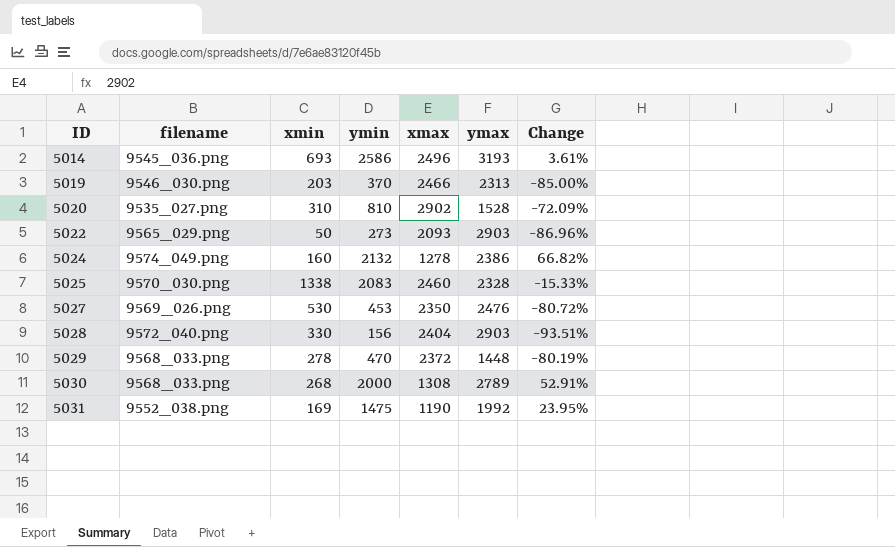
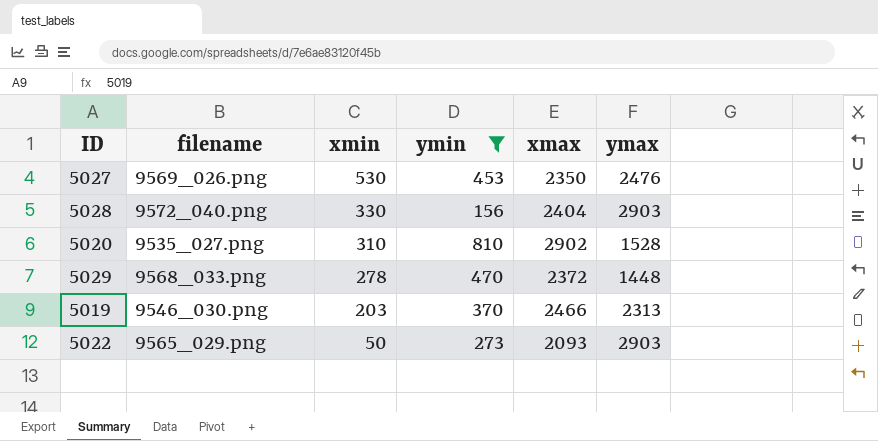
filter: none -> ymin <= 810
row order: ID ascending -> xmin descending
column Change | formula: ([ymin] - [xmax]) / [xmax] -> none

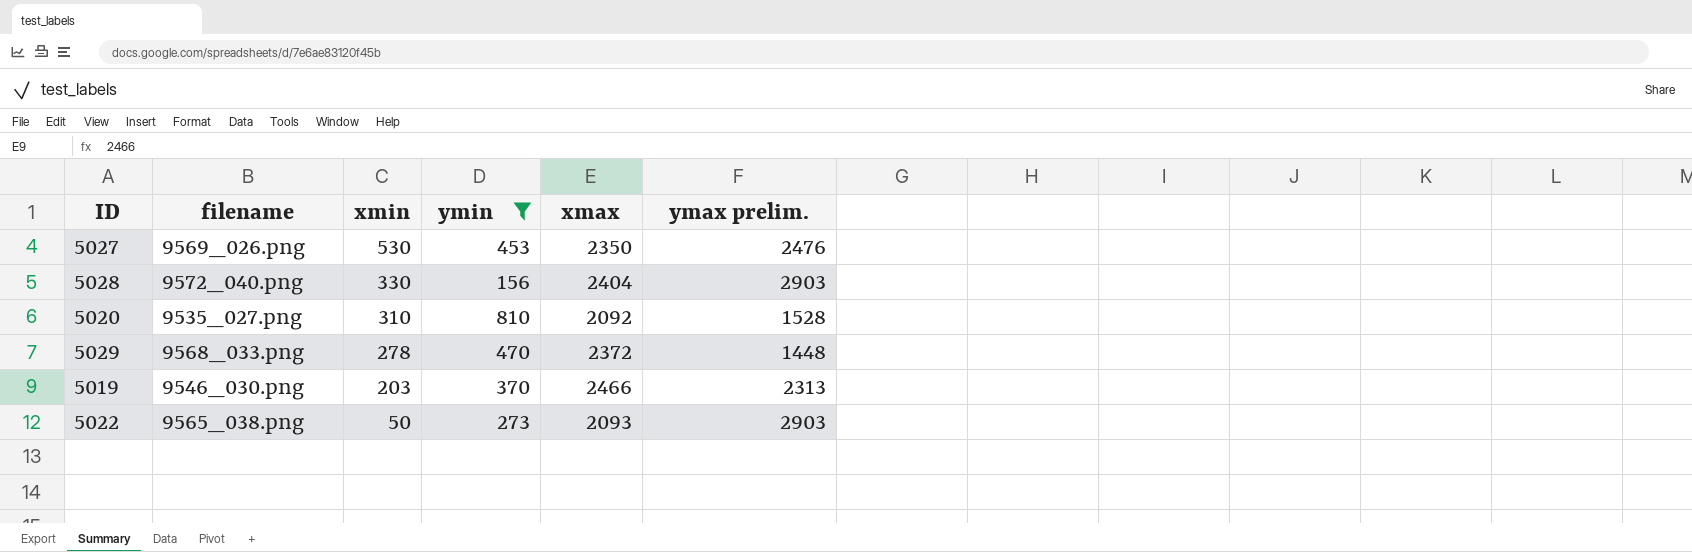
column name: ymax -> ymax prelim.
5020 | xmax: 2902 -> 2092
5022 | filename: 9565_029.png -> 9565_038.png

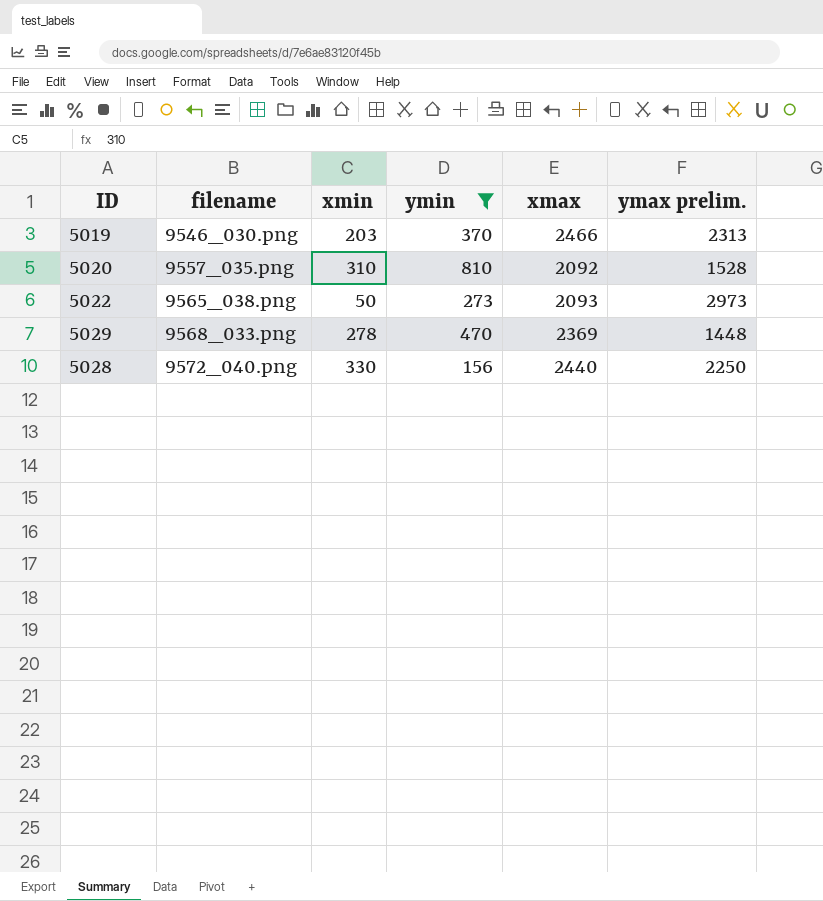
row order: xmin descending -> filename ascending
row 5027: 9569_026.png | 530 | 453 | 2350 | 2476 -> none
5020 | filename: 9535_027.png -> 9557_035.png
5022 | ymax prelim.: 2903 -> 2973
5029 | xmax: 2372 -> 2369
5028 | xmax: 2404 -> 2440
5028 | ymax prelim.: 2903 -> 2250

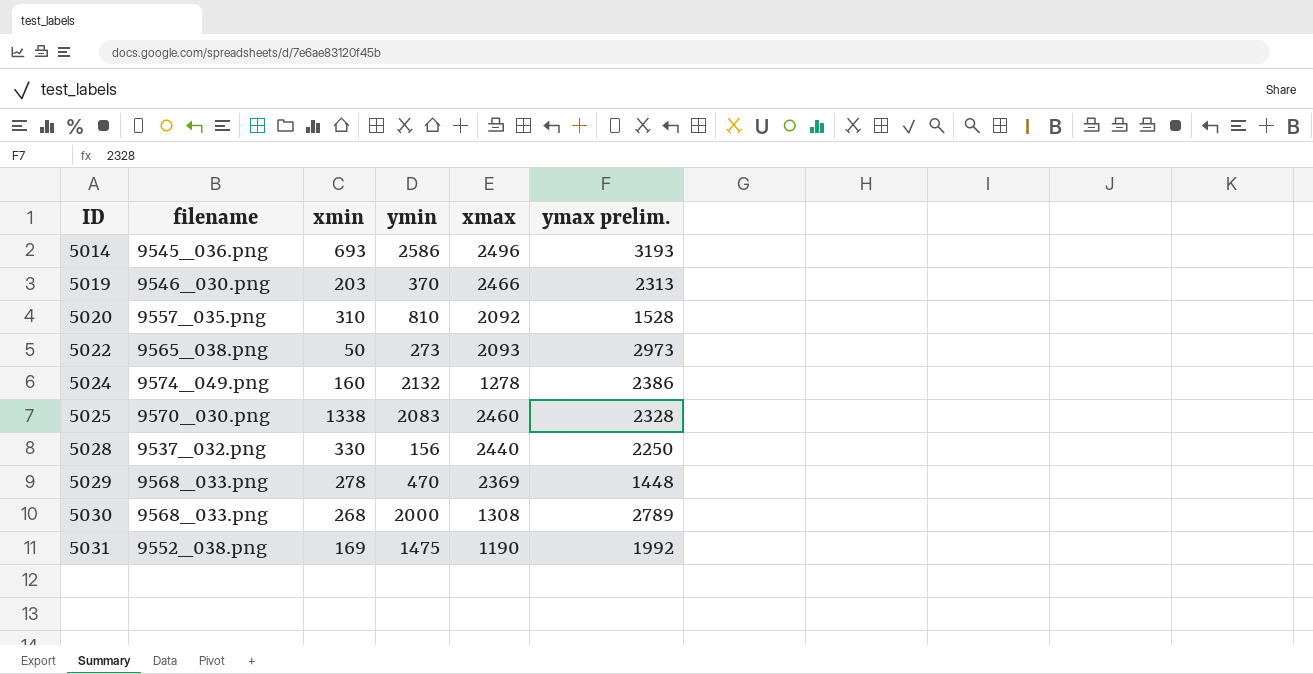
filter: ymin <= 810 -> none
row order: filename ascending -> ID ascending
5028 | filename: 9572_040.png -> 9537_032.png

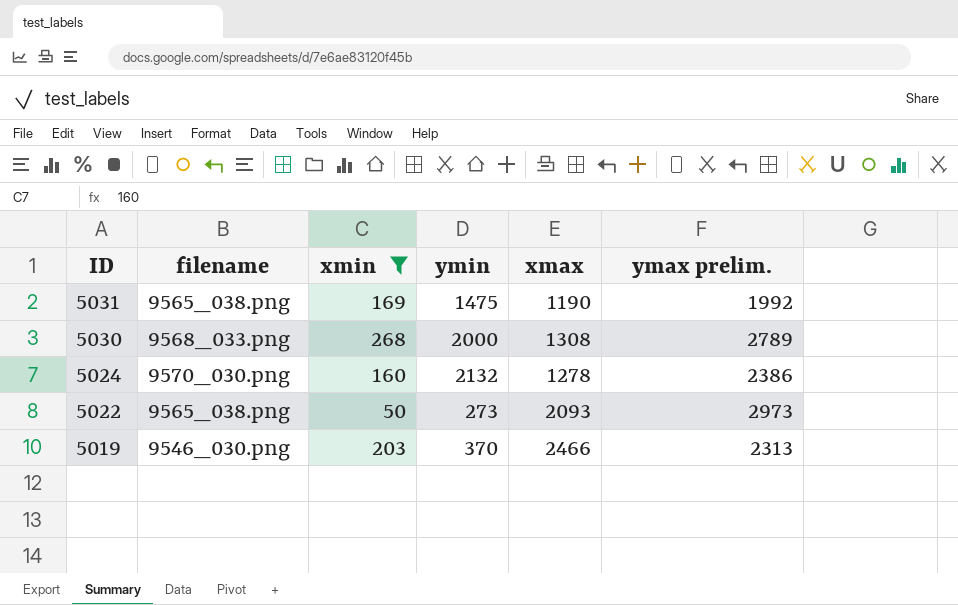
filter: none -> xmin <= 268
row order: ID ascending -> ID descending
5031 | filename: 9552_038.png -> 9565_038.png
5024 | filename: 9574_049.png -> 9570_030.png

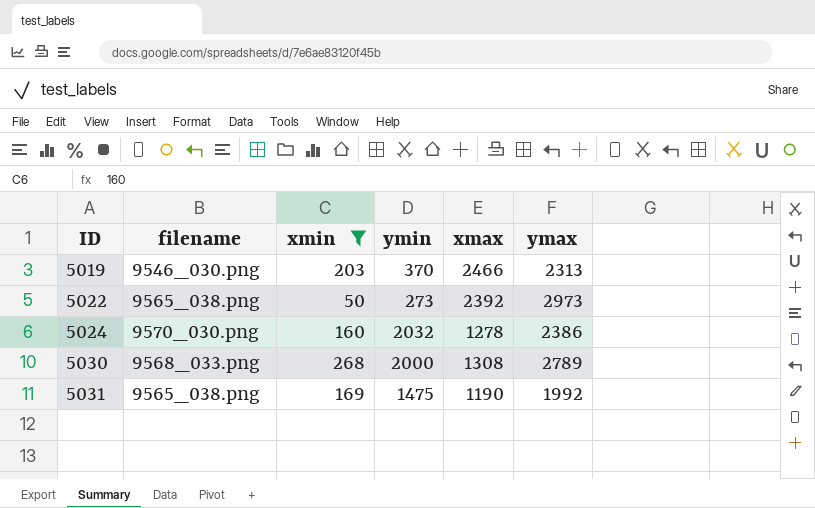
row order: ID descending -> ID ascending
column name: ymax prelim. -> ymax
5022 | xmax: 2093 -> 2392
5024 | ymin: 2132 -> 2032

